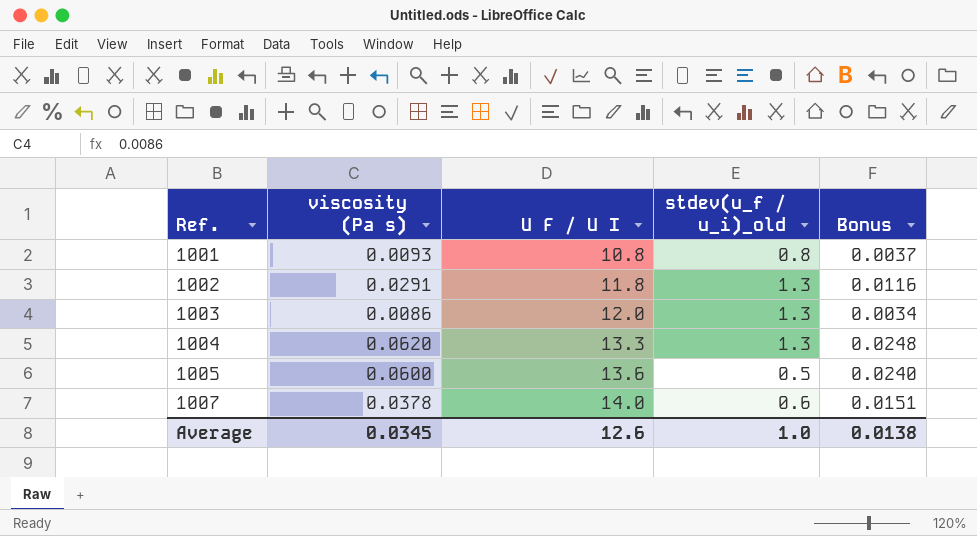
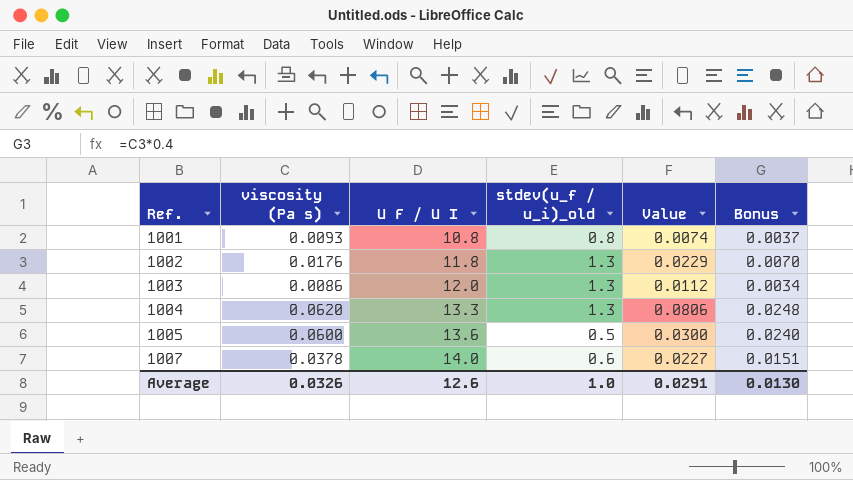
column Value | formula: none -> [viscosity (Pa s)] * [stdev(u_f / u_i)_old]
1002 | viscosity (Pa s): 0.0291 -> 0.0176
1002 | Bonus: 0.0116 -> 0.0070
Average | viscosity (Pa s): 0.0345 -> 0.0326
Average | Bonus: 0.0138 -> 0.0130

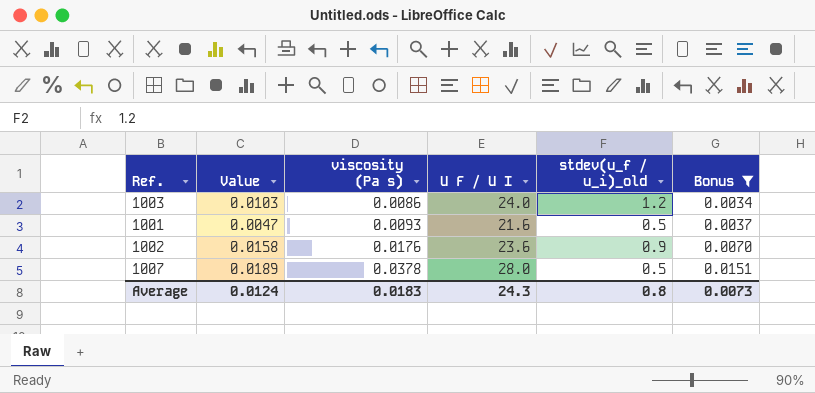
filter: none -> Bonus <= 0.0151
row order: Ref. ascending -> viscosity (Pa s) ascending
column Value | position: 5 -> 2
1003 | Value: 0.0112 -> 0.0103
1003 | U F / U I: 12.0 -> 24.0
1003 | stdev(u_f / u_i)_old: 1.3 -> 1.2
1001 | Value: 0.0074 -> 0.0047
1001 | U F / U I: 10.8 -> 21.6
1001 | stdev(u_f / u_i)_old: 0.8 -> 0.5
1002 | Value: 0.0229 -> 0.0158
1002 | U F / U I: 11.8 -> 23.6
1002 | stdev(u_f / u_i)_old: 1.3 -> 0.9
1007 | Value: 0.0227 -> 0.0189
1007 | U F / U I: 14.0 -> 28.0
1007 | stdev(u_f / u_i)_old: 0.6 -> 0.5
Average | Value: 0.0291 -> 0.0124
Average | viscosity (Pa s): 0.0326 -> 0.0183
Average | U F / U I: 12.6 -> 24.3
Average | stdev(u_f / u_i)_old: 1.0 -> 0.8
Average | Bonus: 0.0130 -> 0.0073

